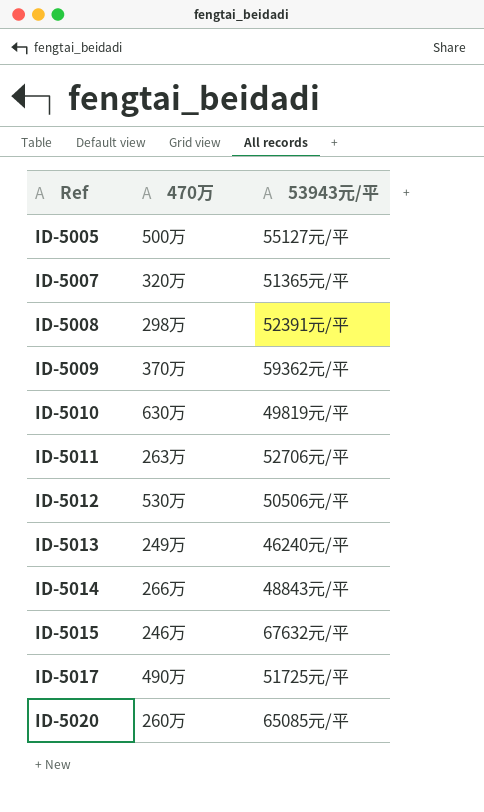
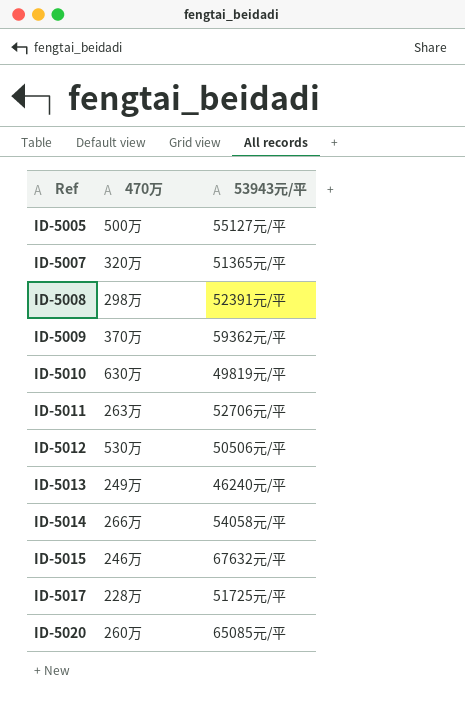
ID-5014 | 53943元/平: 48843元/平 -> 54058元/平
ID-5017 | 470万: 490万 -> 228万

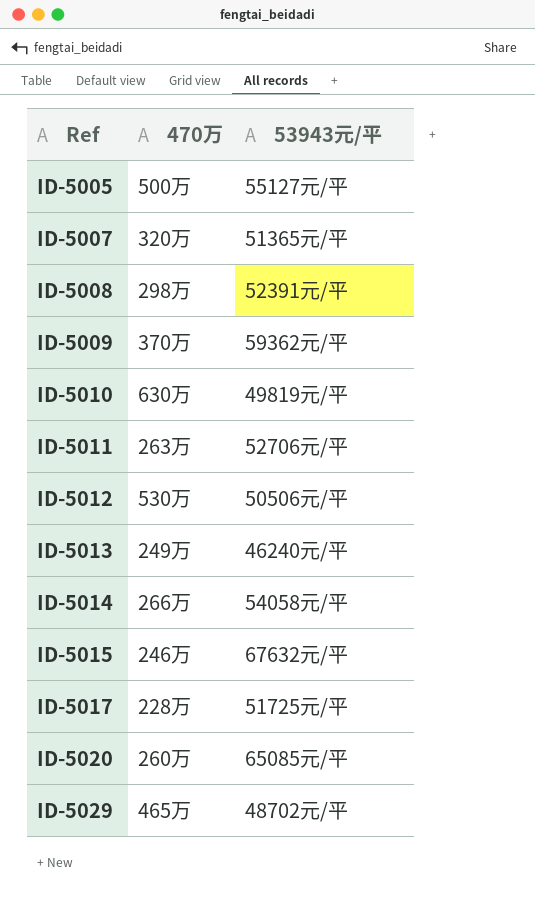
row ID-5029: none -> 465万 | 48702元/平

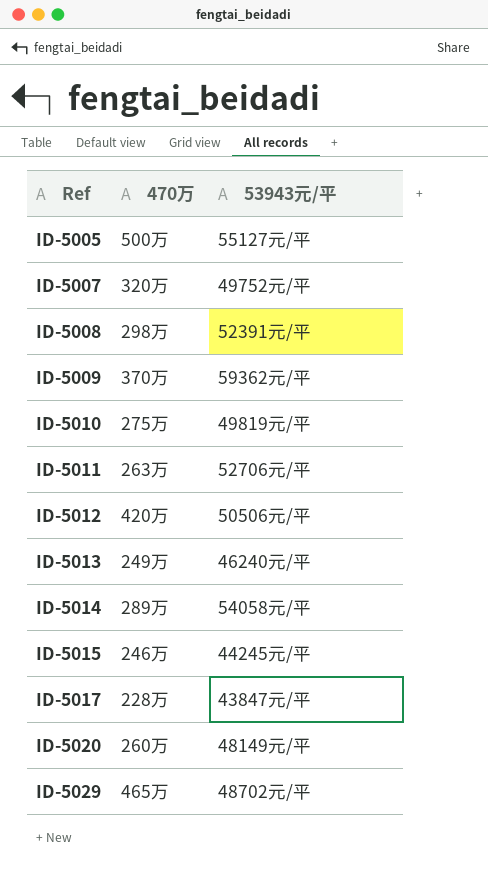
ID-5007 | 53943元/平: 51365元/平 -> 49752元/平
ID-5010 | 470万: 630万 -> 275万
ID-5012 | 470万: 530万 -> 420万
ID-5014 | 470万: 266万 -> 289万
ID-5015 | 53943元/平: 67632元/平 -> 44245元/平
ID-5017 | 53943元/平: 51725元/平 -> 43847元/平
ID-5020 | 53943元/平: 65085元/平 -> 48149元/平

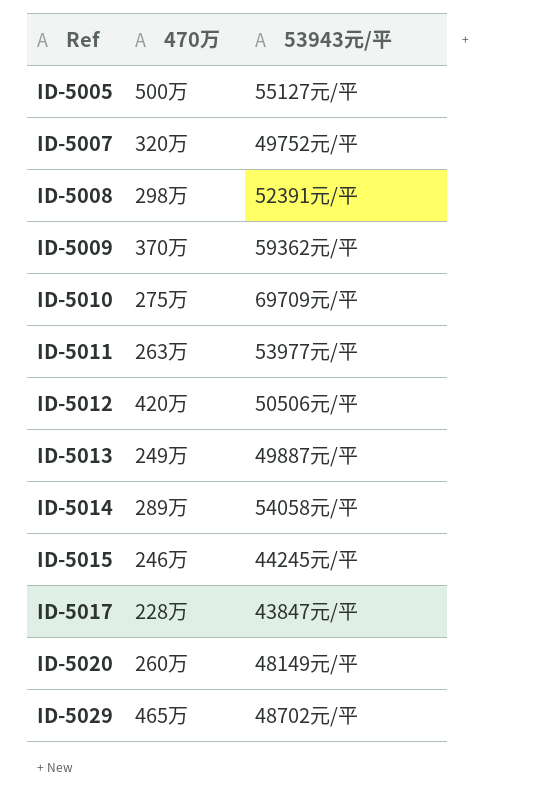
ID-5010 | 53943元/平: 49819元/平 -> 69709元/平
ID-5011 | 53943元/平: 52706元/平 -> 53977元/平
ID-5013 | 53943元/平: 46240元/平 -> 49887元/平

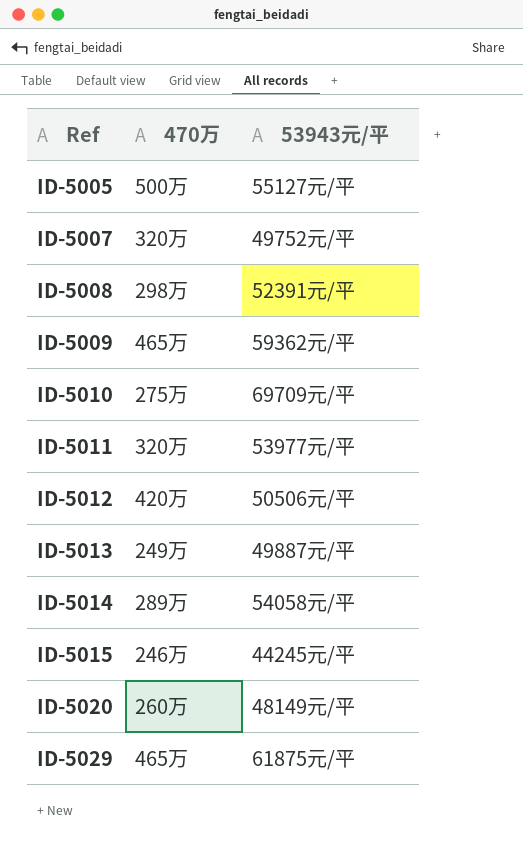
row ID-5017: 228万 | 43847元/平 -> none
ID-5009 | 470万: 370万 -> 465万
ID-5011 | 470万: 263万 -> 320万
ID-5029 | 53943元/平: 48702元/平 -> 61875元/平

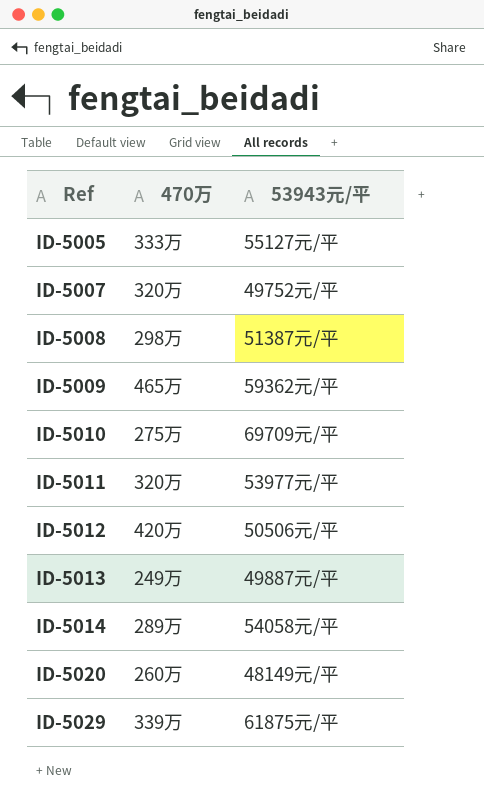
row ID-5015: 246万 | 44245元/平 -> none
ID-5005 | 470万: 500万 -> 333万
ID-5008 | 53943元/平: 52391元/平 -> 51387元/平
ID-5029 | 470万: 465万 -> 339万

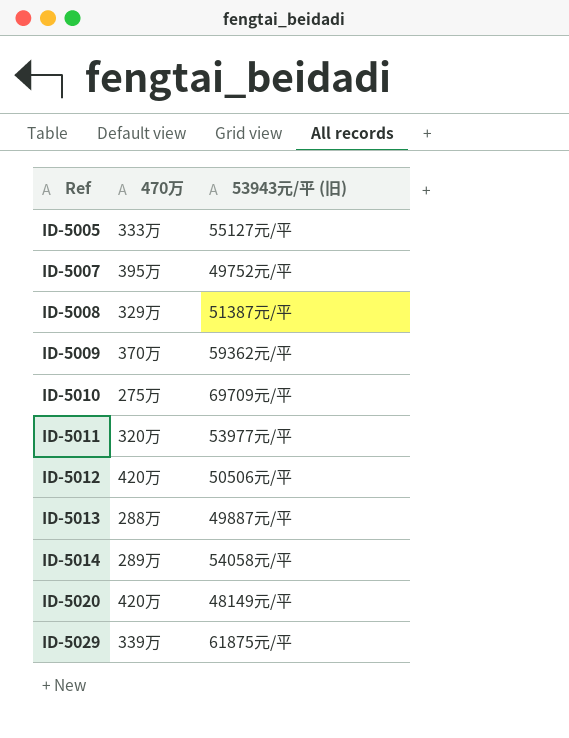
column name: 53943元/平 -> 53943元/平 (旧)
ID-5007 | 470万: 320万 -> 395万
ID-5008 | 470万: 298万 -> 329万
ID-5009 | 470万: 465万 -> 370万
ID-5013 | 470万: 249万 -> 288万
ID-5020 | 470万: 260万 -> 420万

